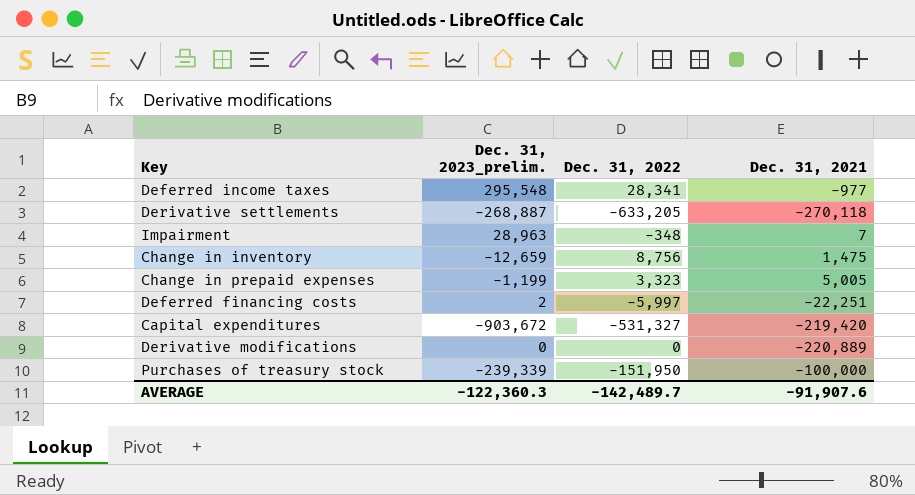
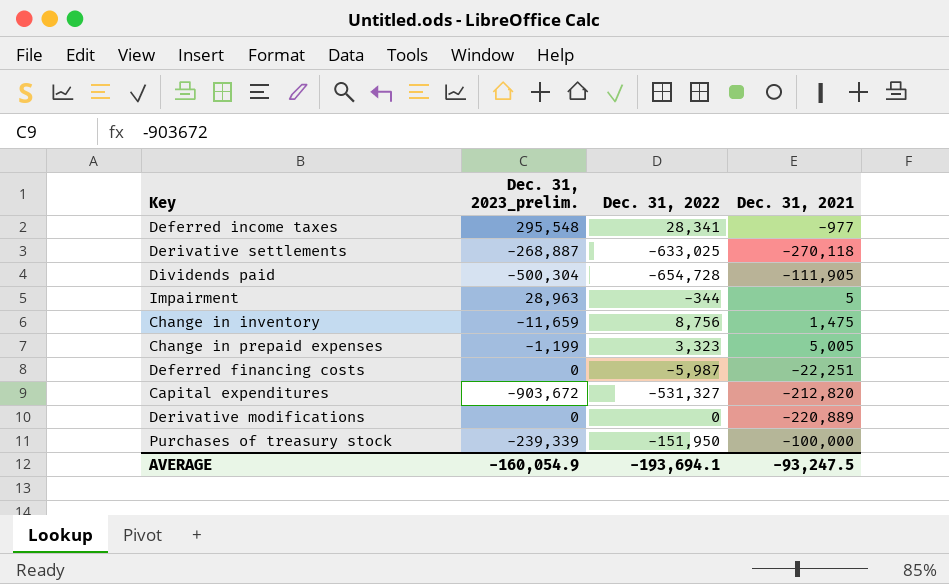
Derivative settlements | Dec. 31, 2022: -633,205 -> -633,025
row Dividends paid: none -> -500,304 | -654,728 | -111,905
Impairment | Dec. 31, 2022: -348 -> -344
Impairment | Dec. 31, 2021: 7 -> 5
Change in inventory | Dec. 31, 2023_prelim.: -12,659 -> -11,659
Deferred financing costs | Dec. 31, 2023_prelim.: 2 -> 0
Deferred financing costs | Dec. 31, 2022: -5,997 -> -5,987
Capital expenditures | Dec. 31, 2021: -219,420 -> -212,820
AVERAGE | Dec. 31, 2023_prelim.: -122,360.3 -> -160,054.9
AVERAGE | Dec. 31, 2022: -142,489.7 -> -193,694.1
AVERAGE | Dec. 31, 2021: -91,907.6 -> -93,247.5

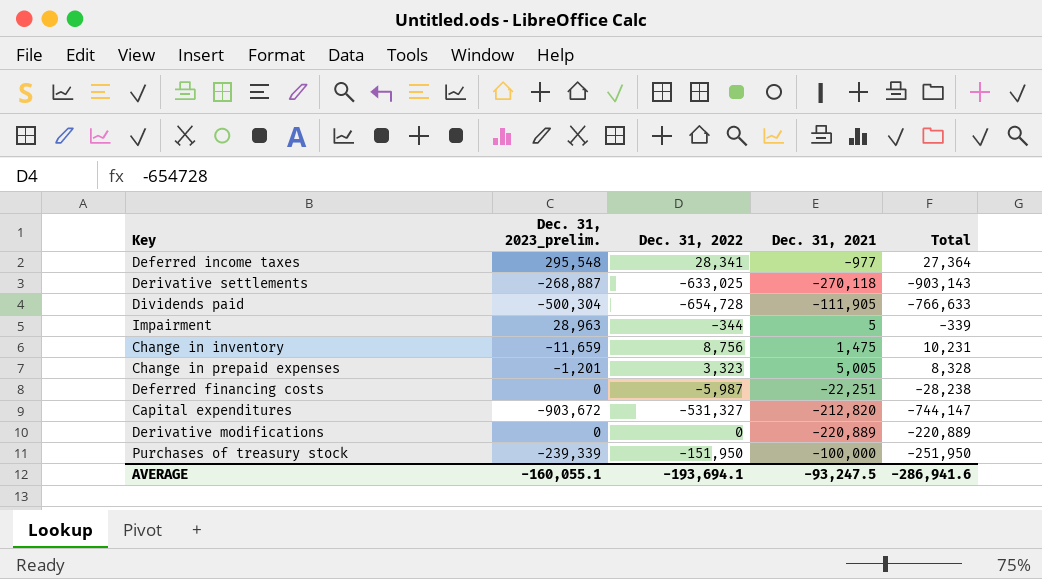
column Total | formula: none -> [Dec. 31, 2022] + [Dec. 31, 2021]
Change in prepaid expenses | Dec. 31, 2023_prelim.: -1,199 -> -1,201
AVERAGE | Dec. 31, 2023_prelim.: -160,054.9 -> -160,055.1

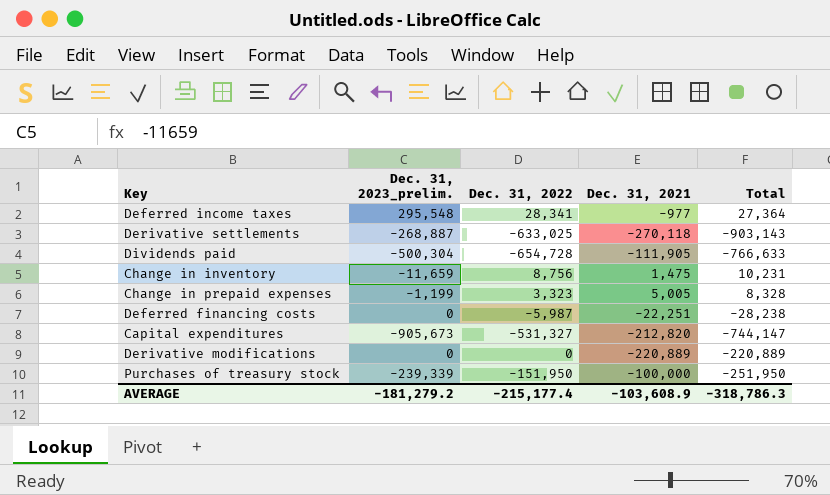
row Impairment: 28,963 | -344 | 5 | -339 -> none
Change in prepaid expenses | Dec. 31, 2023_prelim.: -1,201 -> -1,199
Capital expenditures | Dec. 31, 2023_prelim.: -903,672 -> -905,673
AVERAGE | Dec. 31, 2023_prelim.: -160,055.1 -> -181,279.2
AVERAGE | Dec. 31, 2022: -193,694.1 -> -215,177.4
AVERAGE | Dec. 31, 2021: -93,247.5 -> -103,608.9
AVERAGE | Total: -286,941.6 -> -318,786.3

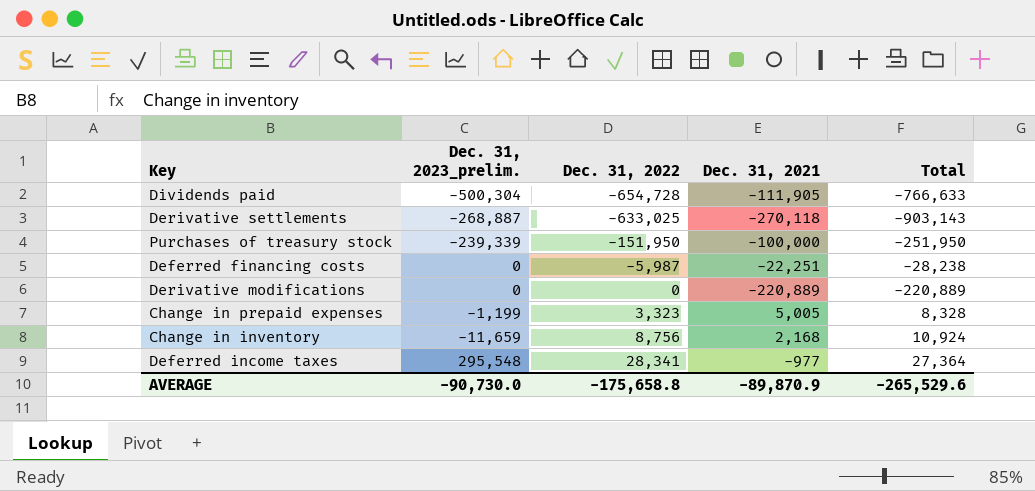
row order: none -> Dec. 31, 2022 ascending
row Capital expenditures: -905,673 | -531,327 | -212,820 | -744,147 -> none
Change in inventory | Dec. 31, 2021: 1,475 -> 2,168
Change in inventory | Total: 10,231 -> 10,924
AVERAGE | Dec. 31, 2023_prelim.: -181,279.2 -> -90,730.0
AVERAGE | Dec. 31, 2022: -215,177.4 -> -175,658.8
AVERAGE | Dec. 31, 2021: -103,608.9 -> -89,870.9
AVERAGE | Total: -318,786.3 -> -265,529.6

